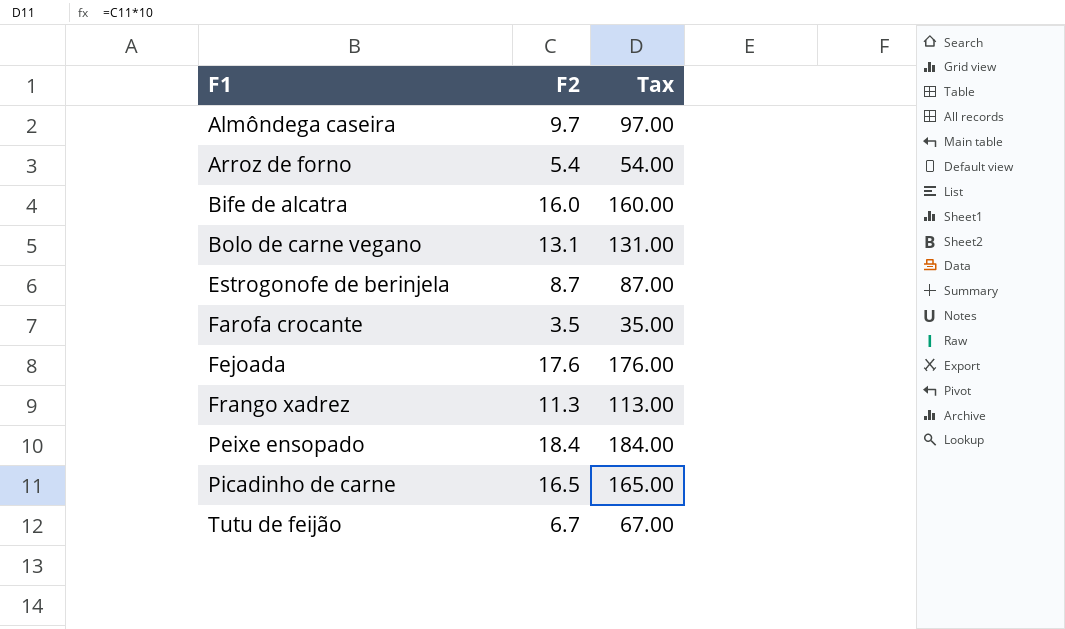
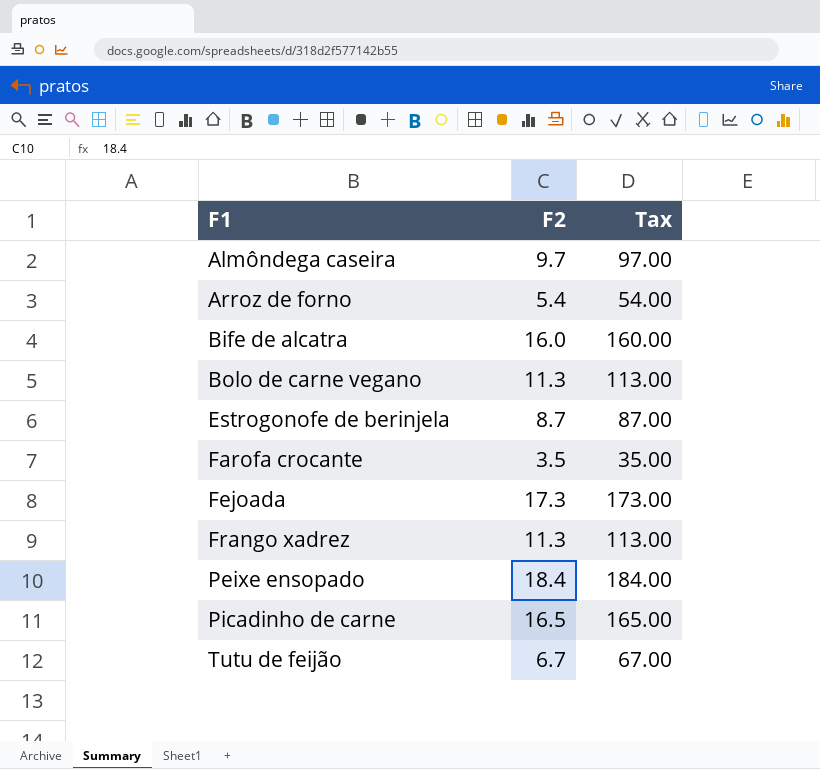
Bolo de carne vegano | F2: 13.1 -> 11.3
Bolo de carne vegano | Tax: 131.00 -> 113.00
Fejoada | F2: 17.6 -> 17.3
Fejoada | Tax: 176.00 -> 173.00

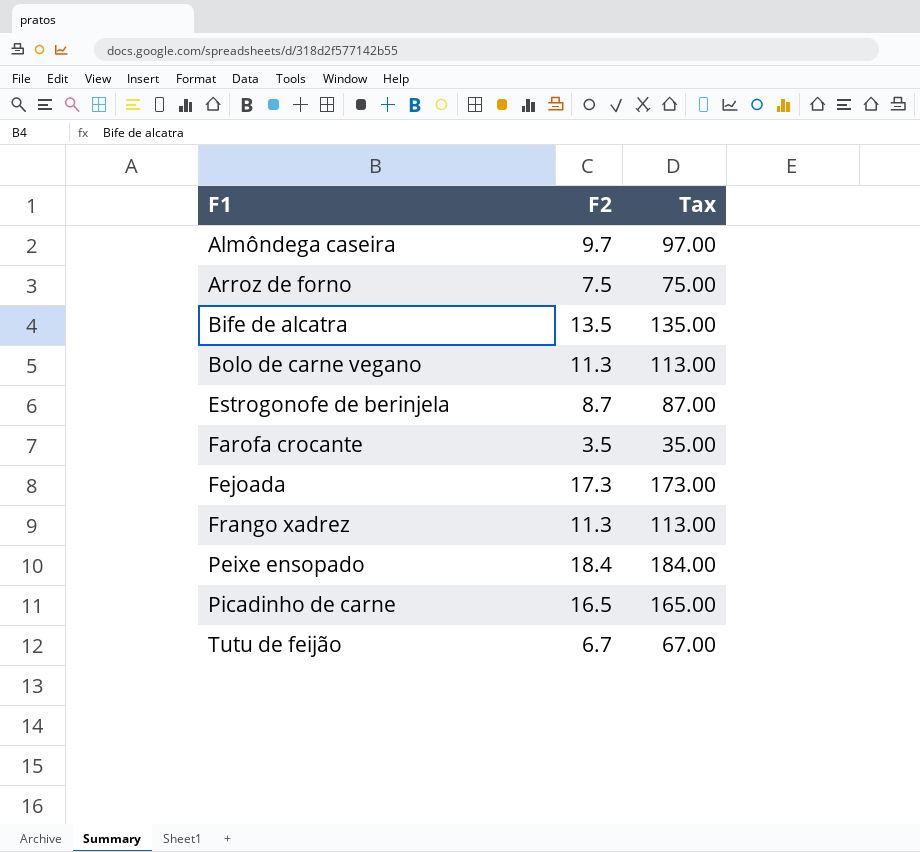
Arroz de forno | F2: 5.4 -> 7.5
Arroz de forno | Tax: 54.00 -> 75.00
Bife de alcatra | F2: 16.0 -> 13.5
Bife de alcatra | Tax: 160.00 -> 135.00

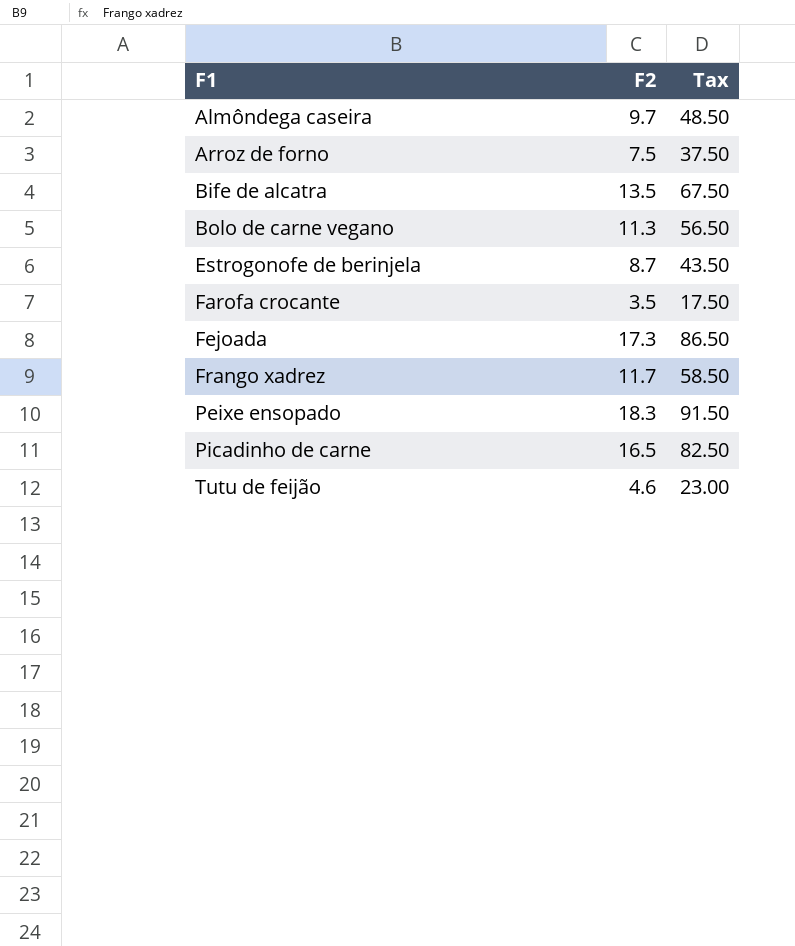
column Tax | formula: [F2] * 10 -> [F2] * 5
Frango xadrez | F2: 11.3 -> 11.7
Peixe ensopado | F2: 18.4 -> 18.3
Tutu de feijão | F2: 6.7 -> 4.6

